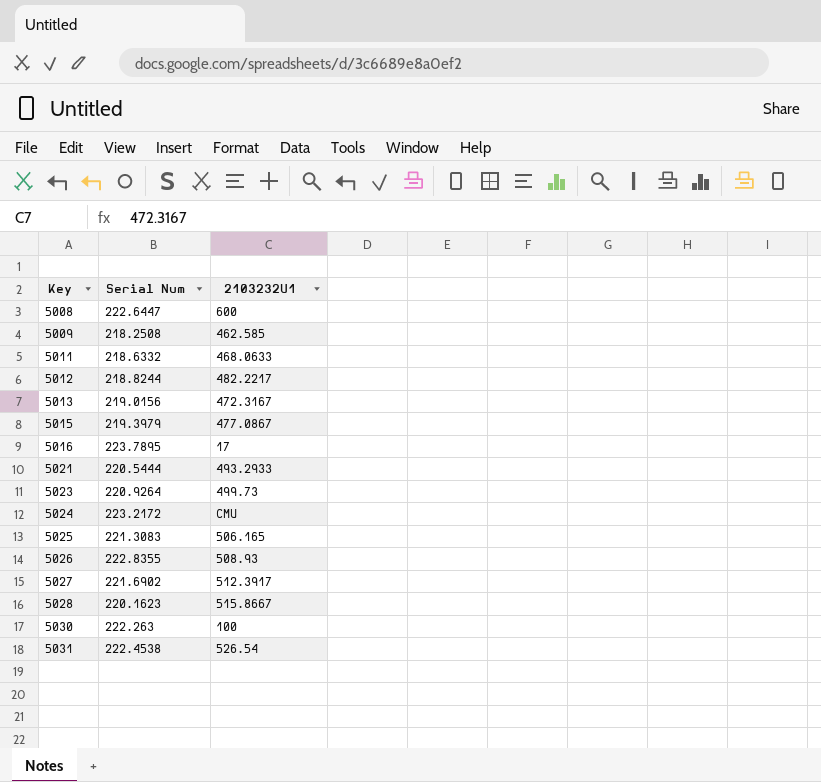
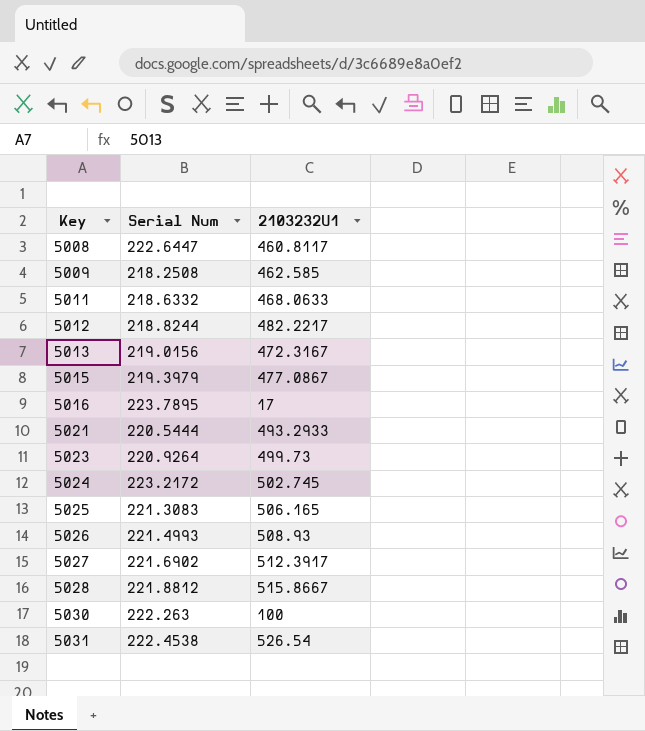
5008 | 2103232U1: 600 -> 460.8117
5024 | 2103232U1: CMU -> 502.745
5026 | Serial Num: 222.8355 -> 221.4993
5028 | Serial Num: 220.1623 -> 221.8812

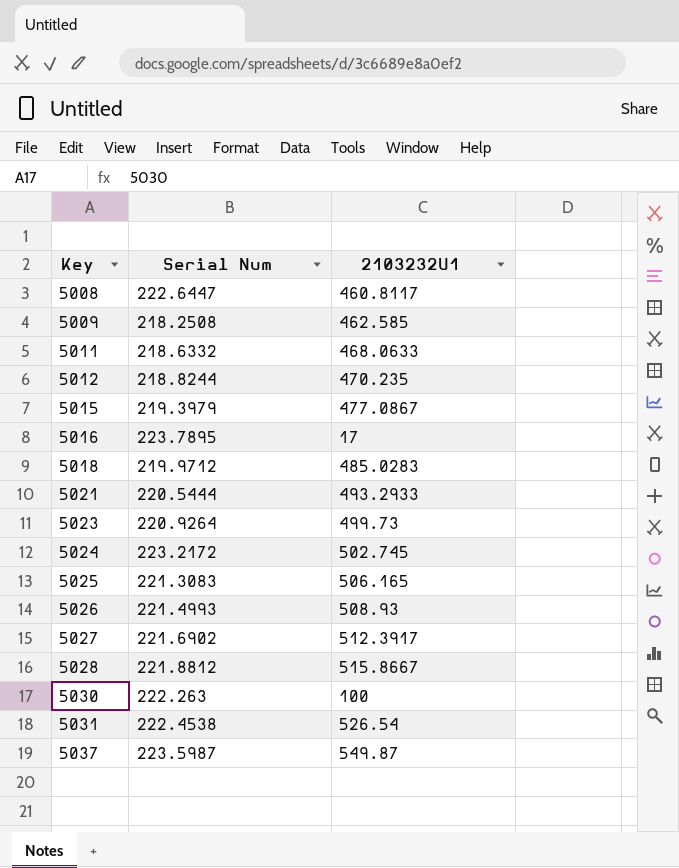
row 5013: 219.0156 | 472.3167 -> none
5012 | 2103232U1: 482.2217 -> 470.235
row 5018: none -> 219.9712 | 485.0283
row 5037: none -> 223.5987 | 549.87

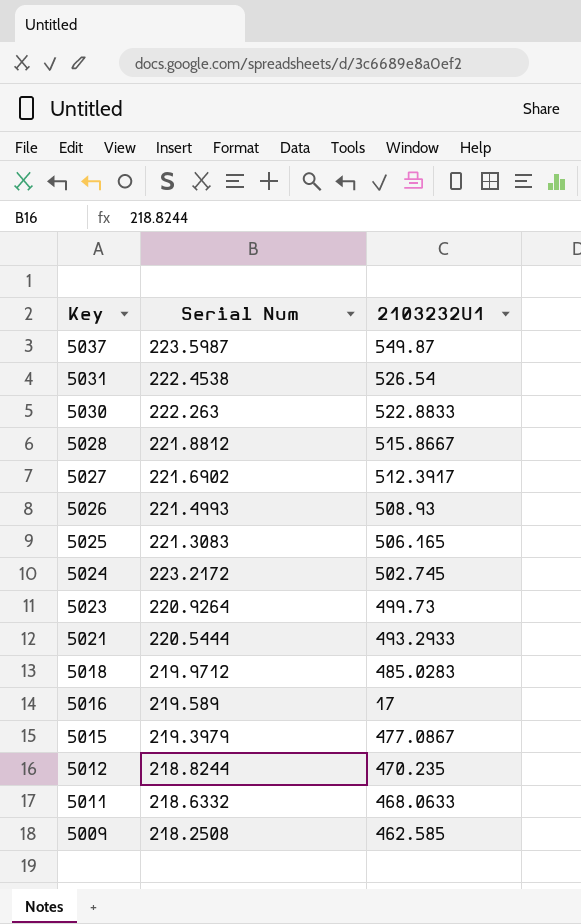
row order: Key ascending -> Key descending
row 5008: 222.6447 | 460.8117 -> none
5030 | 2103232U1: 100 -> 522.8833
5016 | Serial Num: 223.7895 -> 219.589

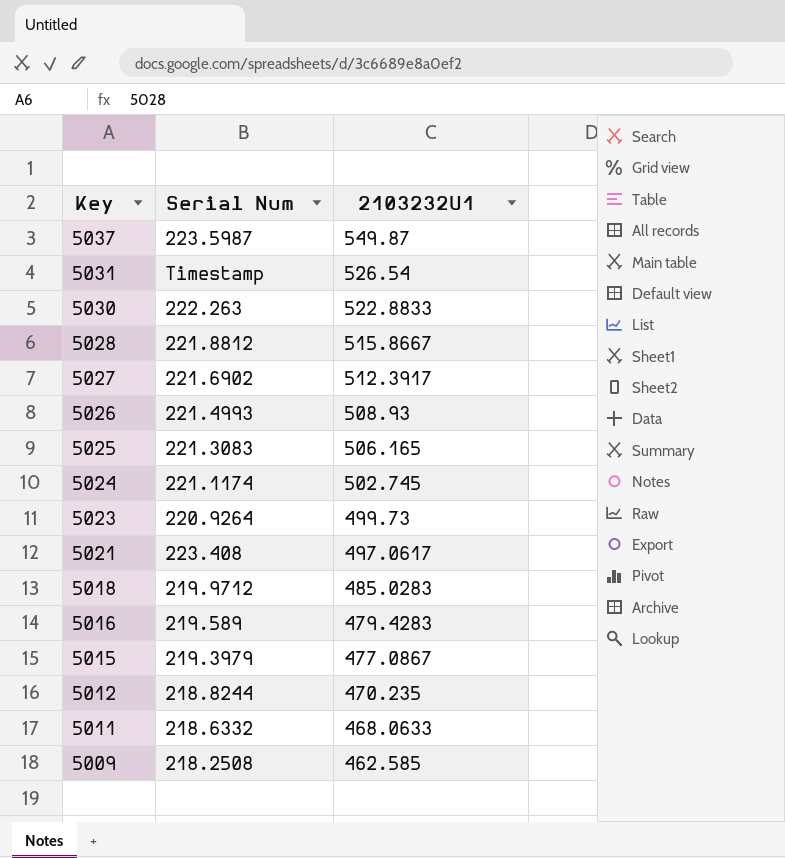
5031 | Serial Num: 222.4538 -> Timestamp
5024 | Serial Num: 223.2172 -> 221.1174
5021 | Serial Num: 220.5444 -> 223.408
5021 | 2103232U1: 493.2933 -> 497.0617
5016 | 2103232U1: 17 -> 479.4283

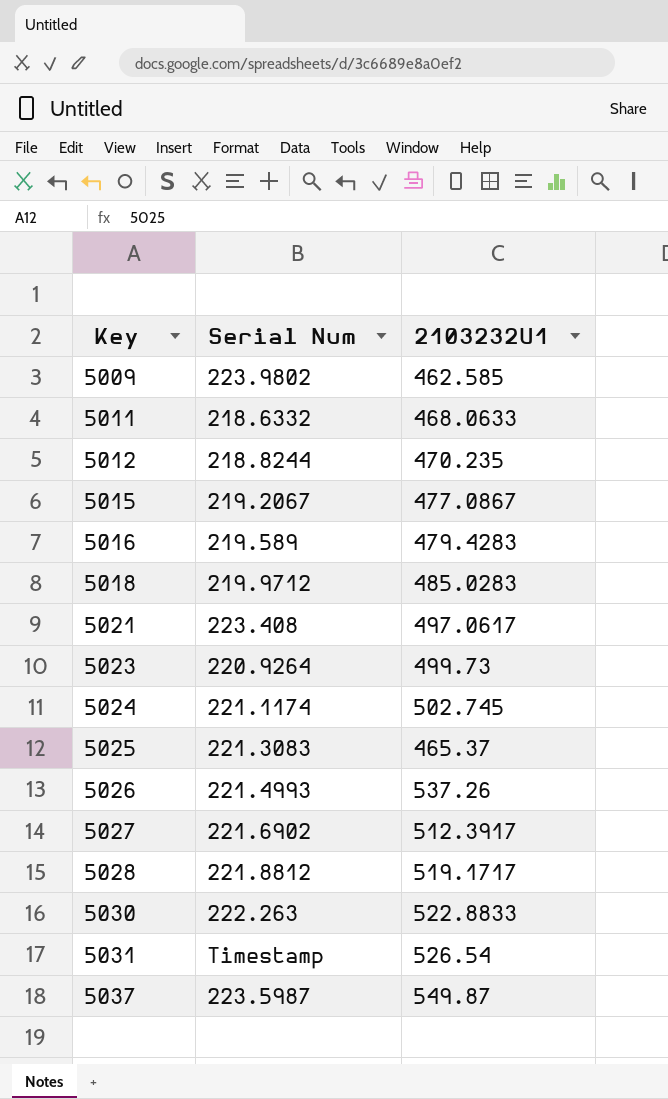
row order: Key descending -> Key ascending
5009 | Serial Num: 218.2508 -> 223.9802
5015 | Serial Num: 219.3979 -> 219.2067
5025 | 2103232U1: 506.165 -> 465.37
5026 | 2103232U1: 508.93 -> 537.26
5028 | 2103232U1: 515.8667 -> 519.1717

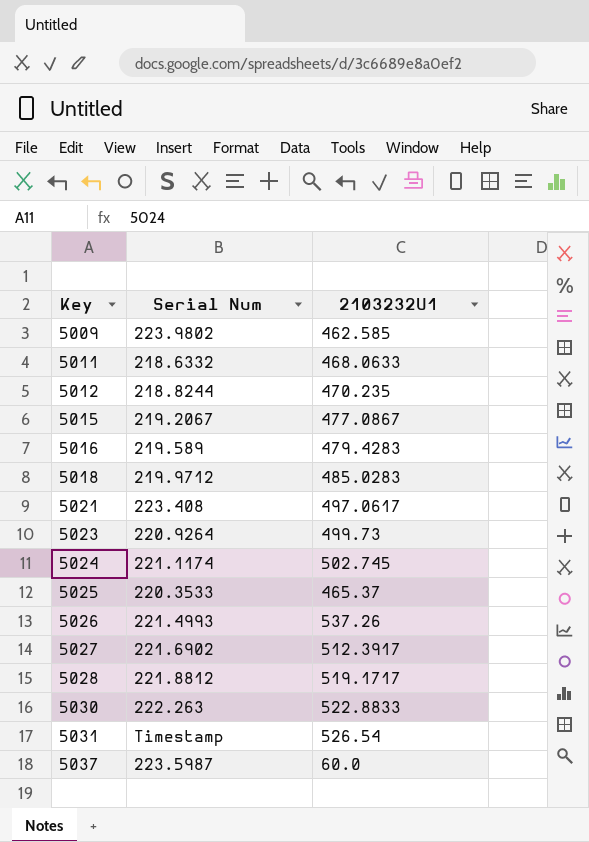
5025 | Serial Num: 221.3083 -> 220.3533
5037 | 2103232U1: 549.87 -> 60.0

